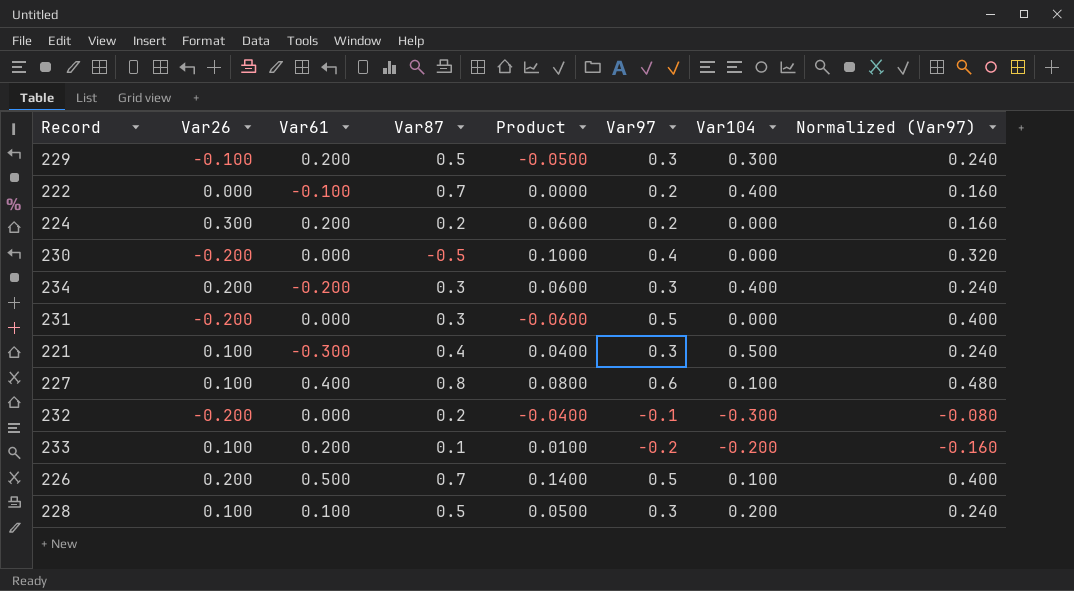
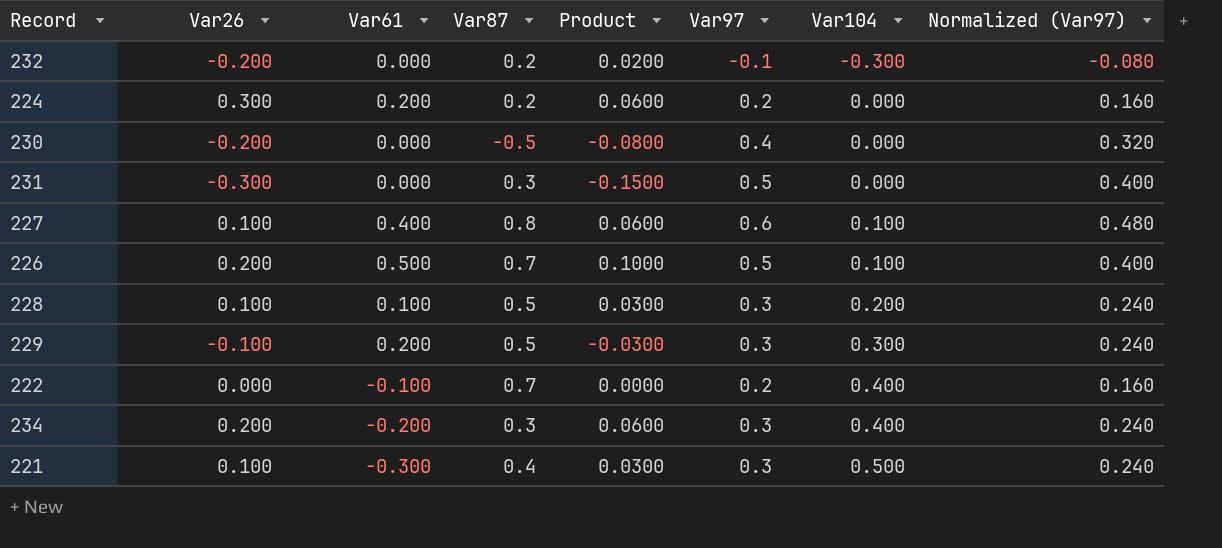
row order: none -> Var104 ascending
column Product | formula: [Var26] * [Var87] -> [Var26] * [Var97]
row 233: 0.100 | 0.200 | 0.1 | 0.0100 | -0.2 | -0.200 | -0.160 -> none
231 | Var26: -0.200 -> -0.300

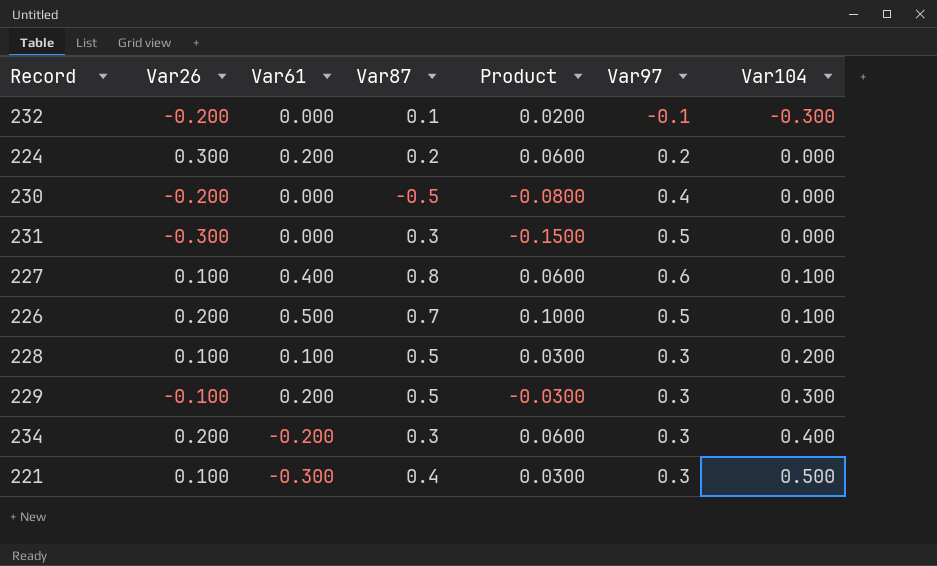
column Normalized (Var97) | formula: [Var97] * 0.8 -> none
row 222: 0.000 | -0.100 | 0.7 | 0.0000 | 0.2 | 0.400 | 0.160 -> none
232 | Var87: 0.2 -> 0.1

